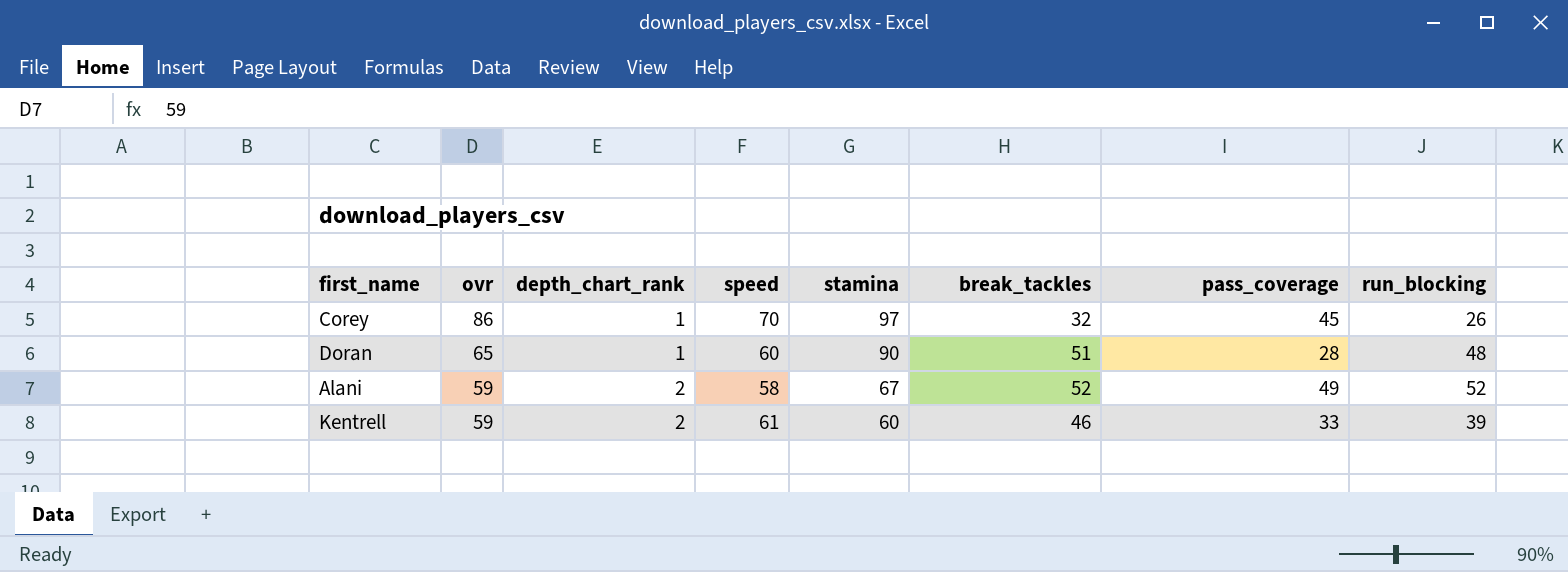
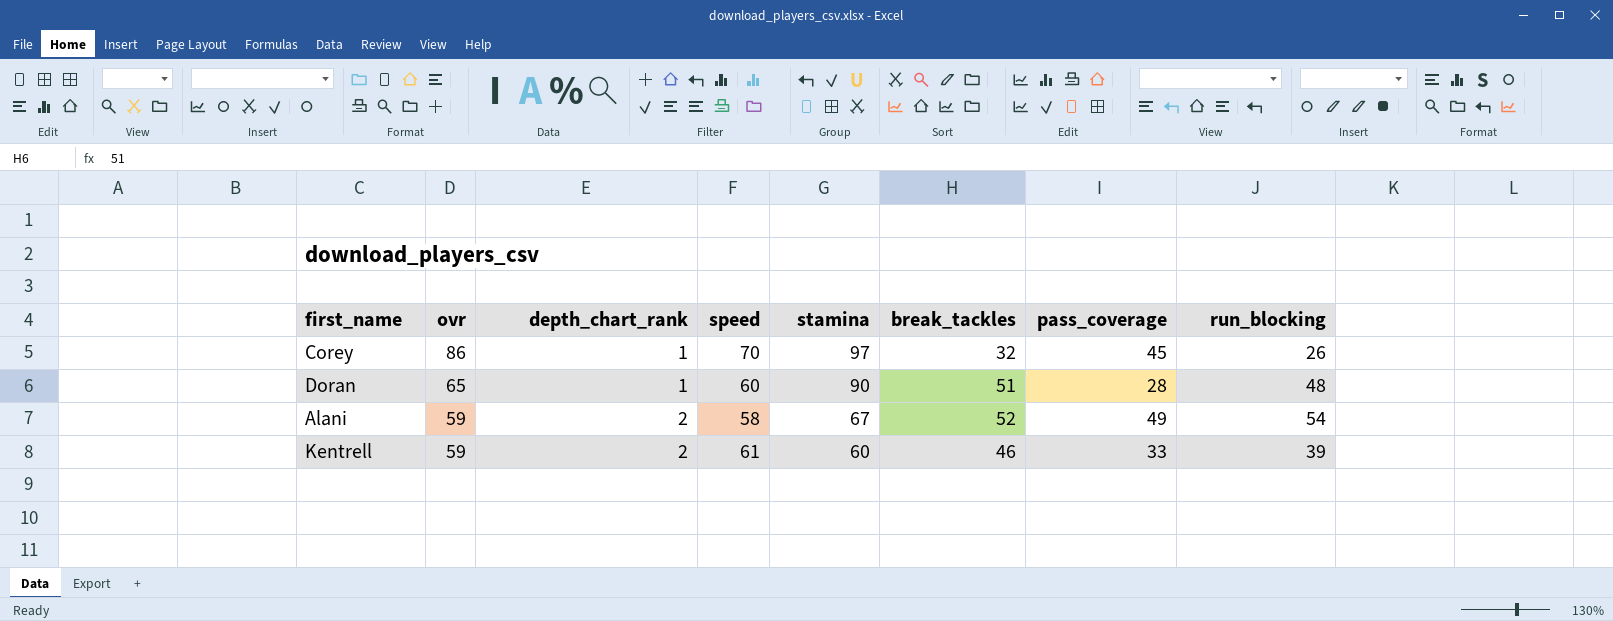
Alani | run_blocking: 52 -> 54

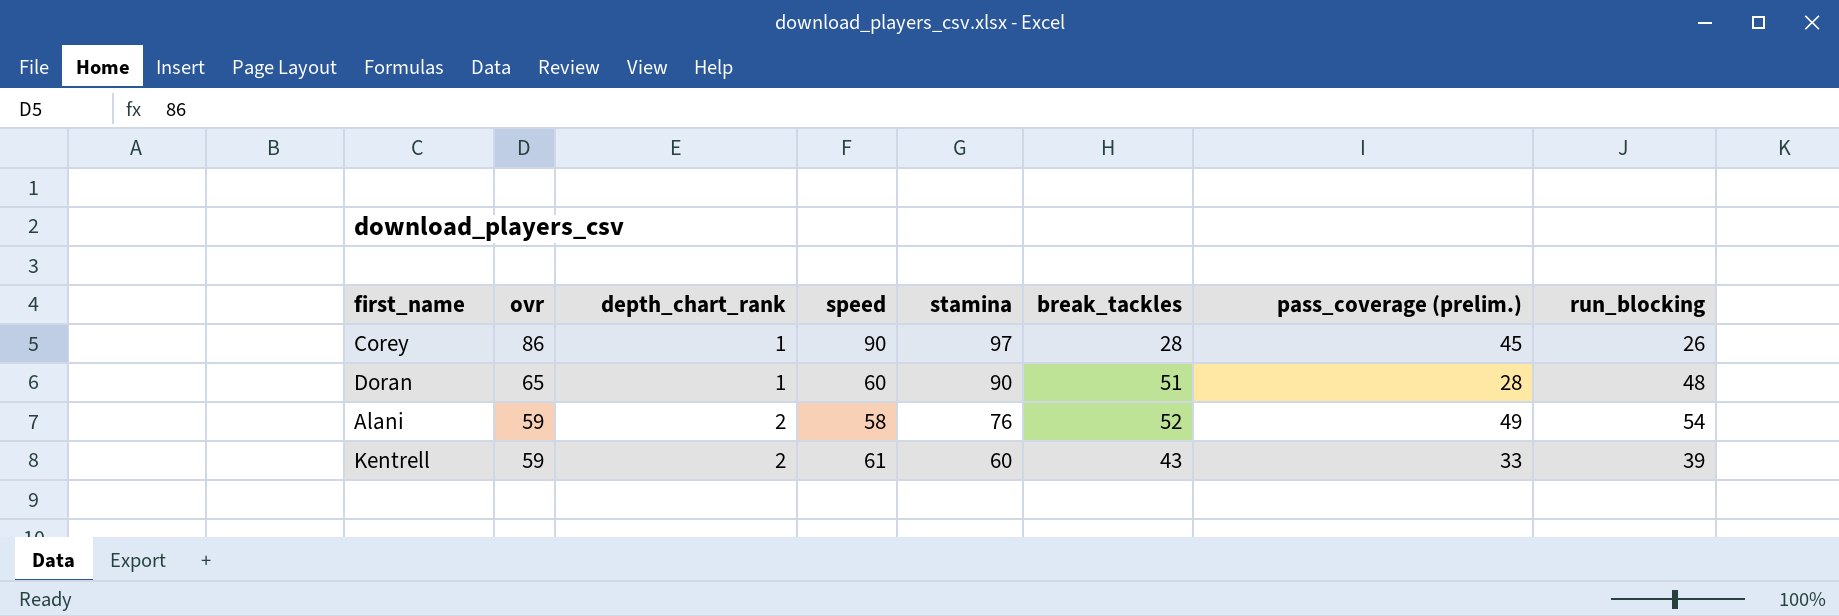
column name: pass_coverage -> pass_coverage (prelim.)
Corey | speed: 70 -> 90
Corey | break_tackles: 32 -> 28
Alani | stamina: 67 -> 76
Kentrell | break_tackles: 46 -> 43

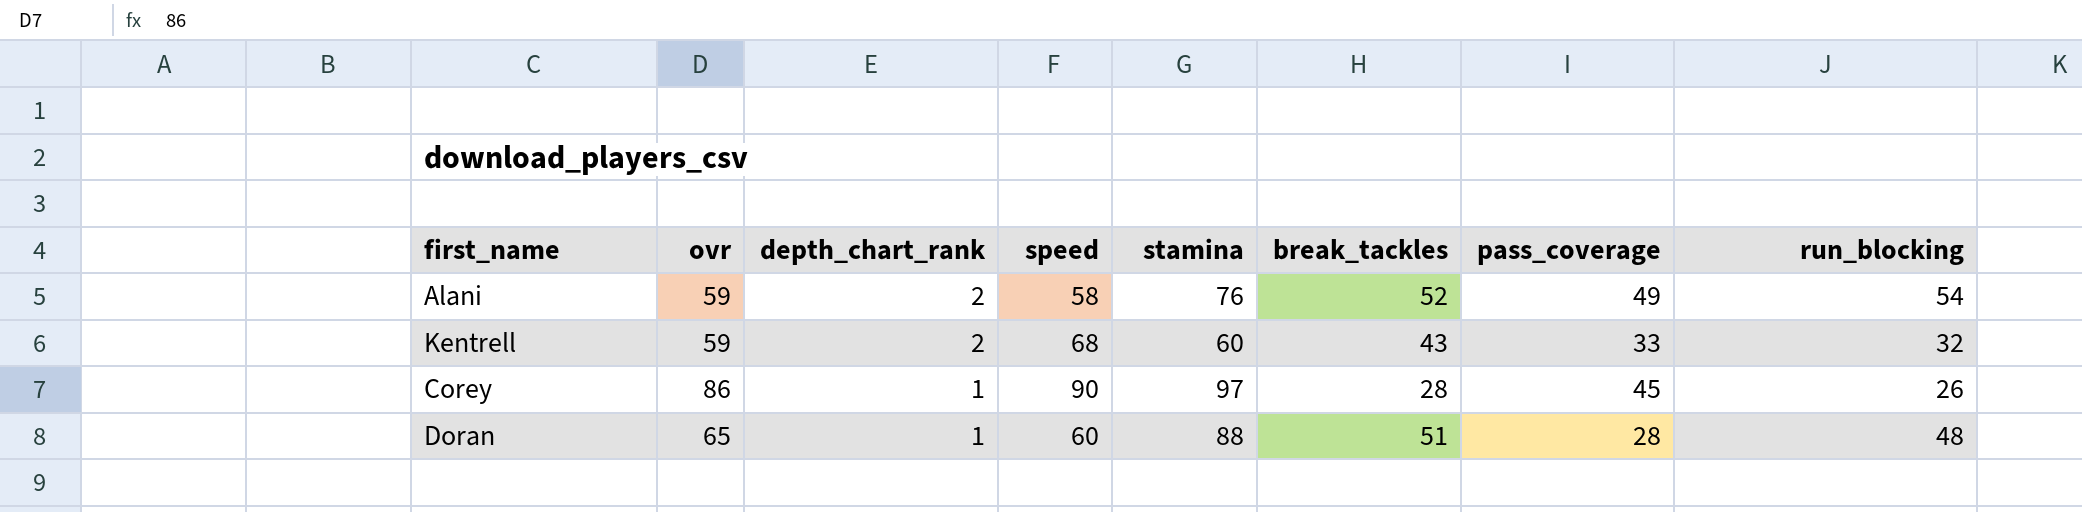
row order: ovr descending -> depth_chart_rank descending
column name: pass_coverage (prelim.) -> pass_coverage
Kentrell | speed: 61 -> 68
Kentrell | run_blocking: 39 -> 32
Doran | stamina: 90 -> 88

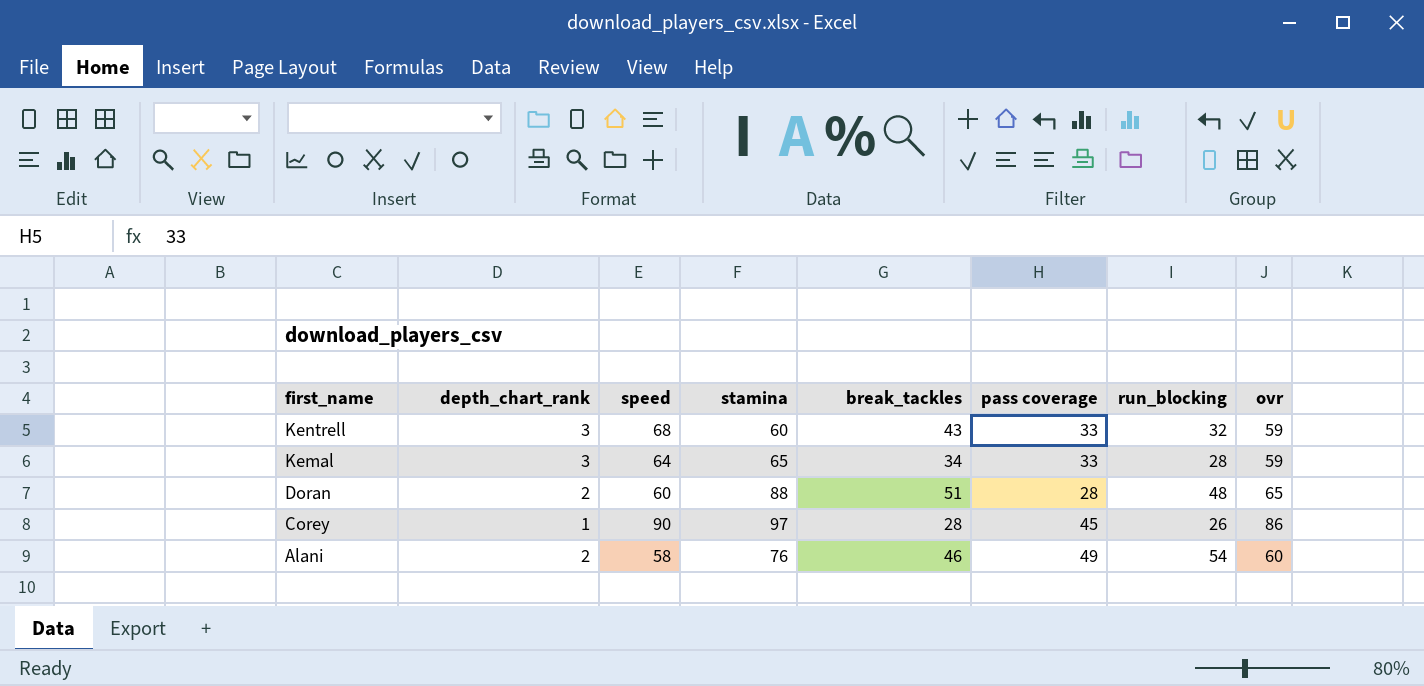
row order: depth_chart_rank descending -> first_name descending
column name: pass_coverage -> pass coverage
column ovr | position: 2 -> 8
Kentrell | depth_chart_rank: 2 -> 3
row Kemal: none -> 3 | 64 | 65 | 34 | 33 | 28 | 59
Doran | depth_chart_rank: 1 -> 2
Alani | break_tackles: 52 -> 46
Alani | ovr: 59 -> 60

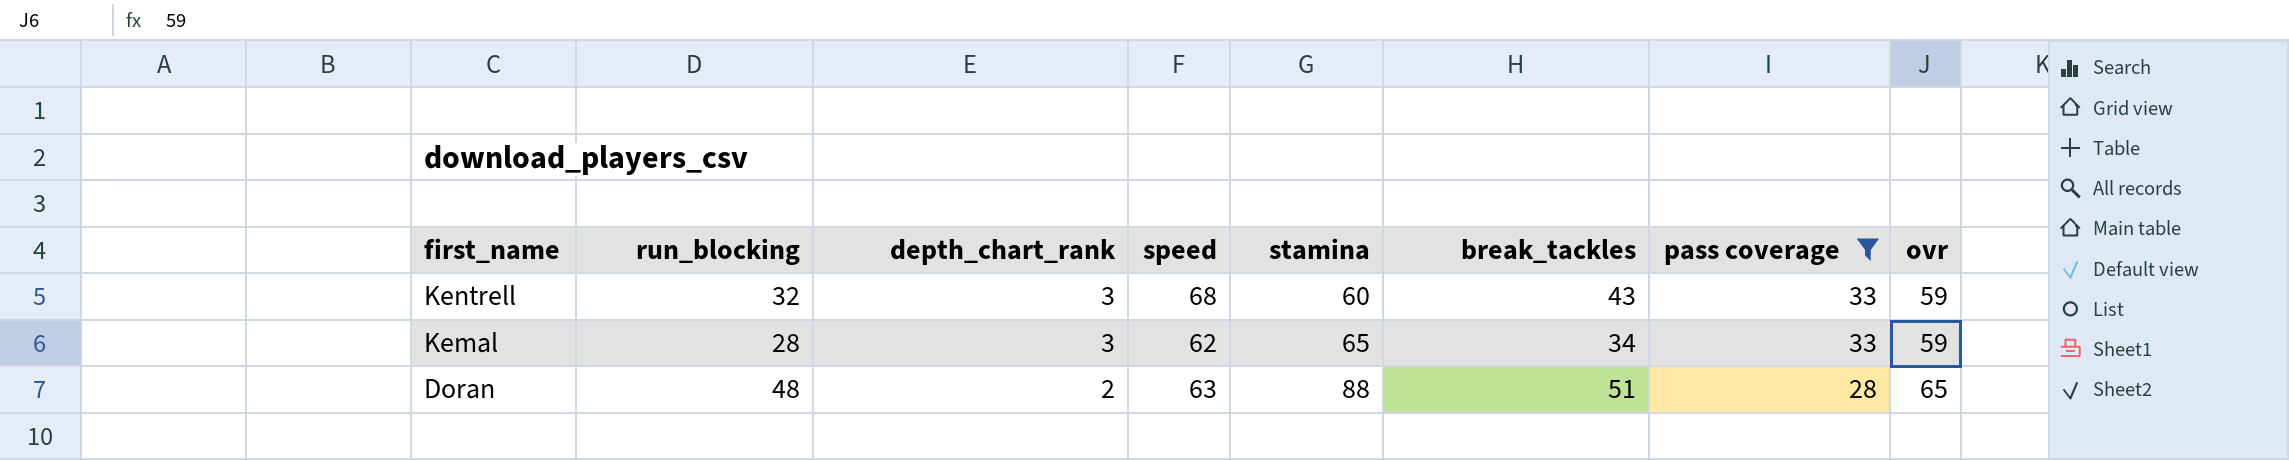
filter: none -> pass coverage <= 33
column run_blocking | position: 7 -> 2
Kemal | speed: 64 -> 62
Doran | speed: 60 -> 63

